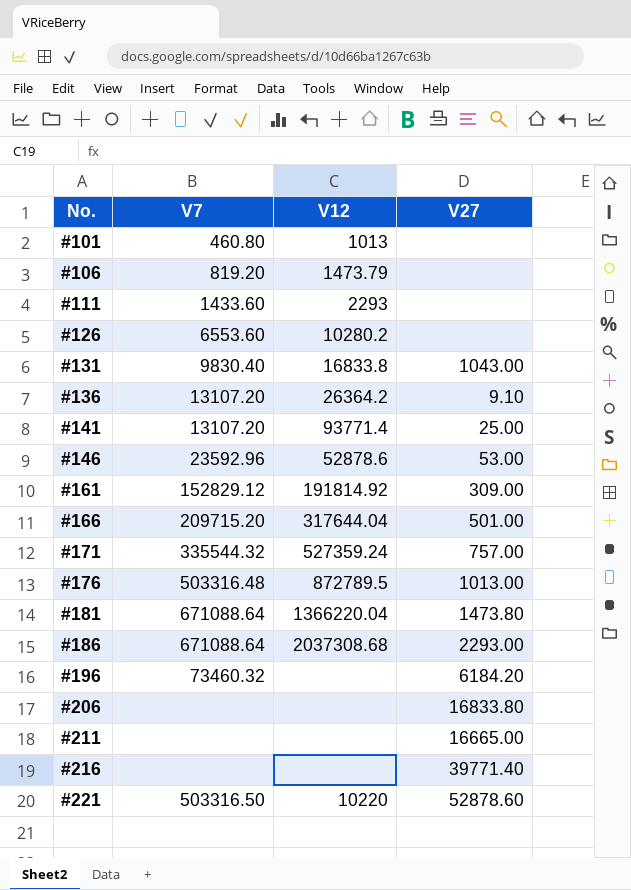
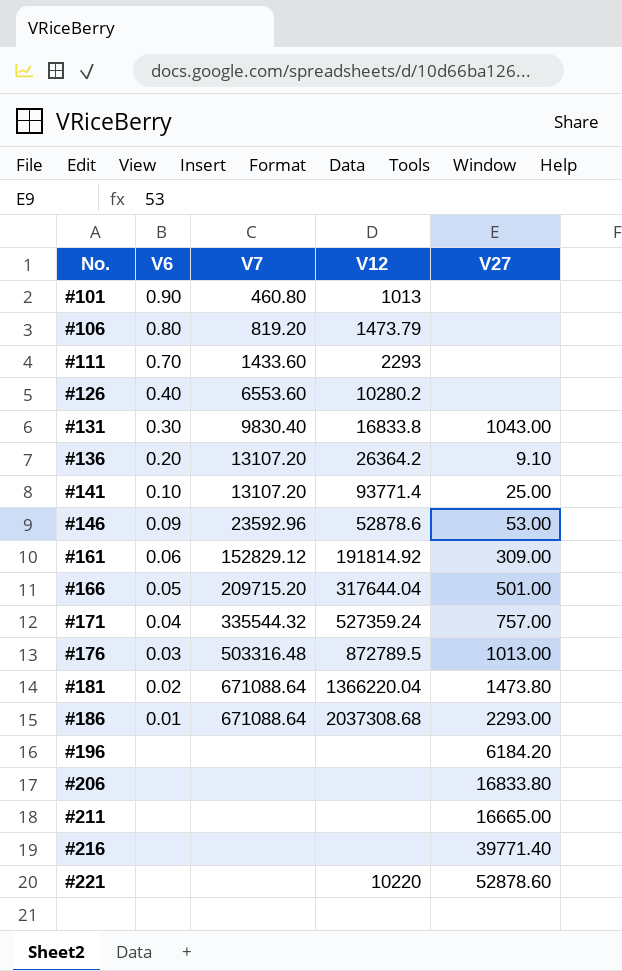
column V6 | position: none -> 2
#196 | V7: 73460.32 -> none
#221 | V7: 503316.50 -> none

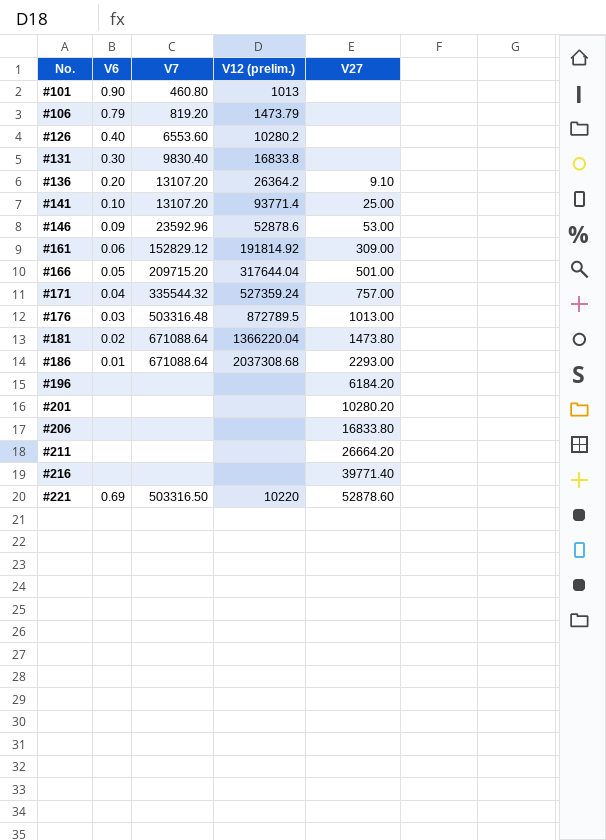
column name: V12 -> V12 (prelim.)
row #111: 0.70 | 1433.60 | 2293 | none -> none
#106 | V6: 0.80 -> 0.79
#131 | V27: 1043.00 -> none
row #201: none -> none | none | none | 10280.20
#211 | V27: 16665.00 -> 26664.20
#221 | V6: none -> 0.69
#221 | V7: none -> 503316.50

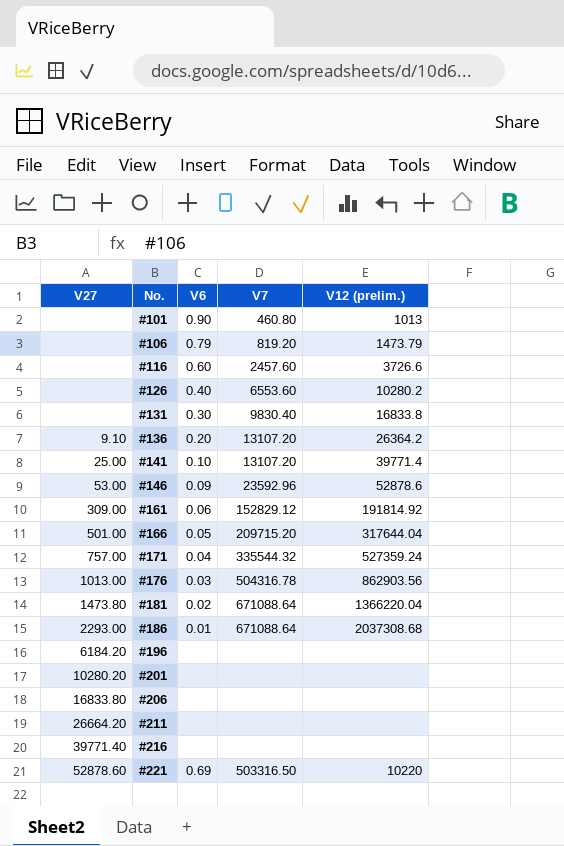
column V27 | position: 5 -> 1
row #116: none -> none | 0.60 | 2457.60 | 3726.6
#141 | V12 (prelim.): 93771.4 -> 39771.4
#176 | V7: 503316.48 -> 504316.78
#176 | V12 (prelim.): 872789.5 -> 862903.56

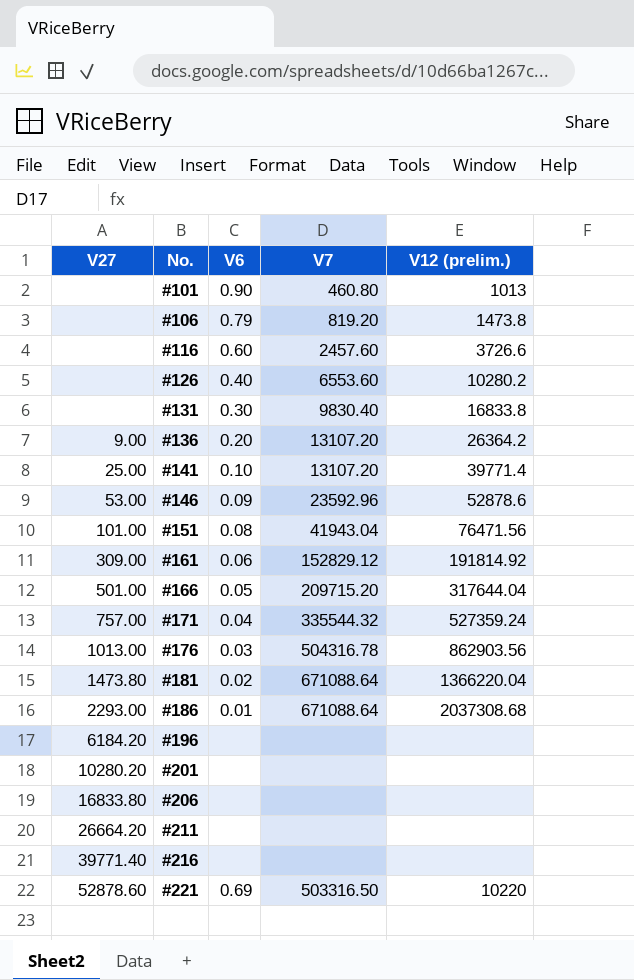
#106 | V12 (prelim.): 1473.79 -> 1473.8
#136 | V27: 9.10 -> 9.00
row #151: none -> 101.00 | 0.08 | 41943.04 | 76471.56

